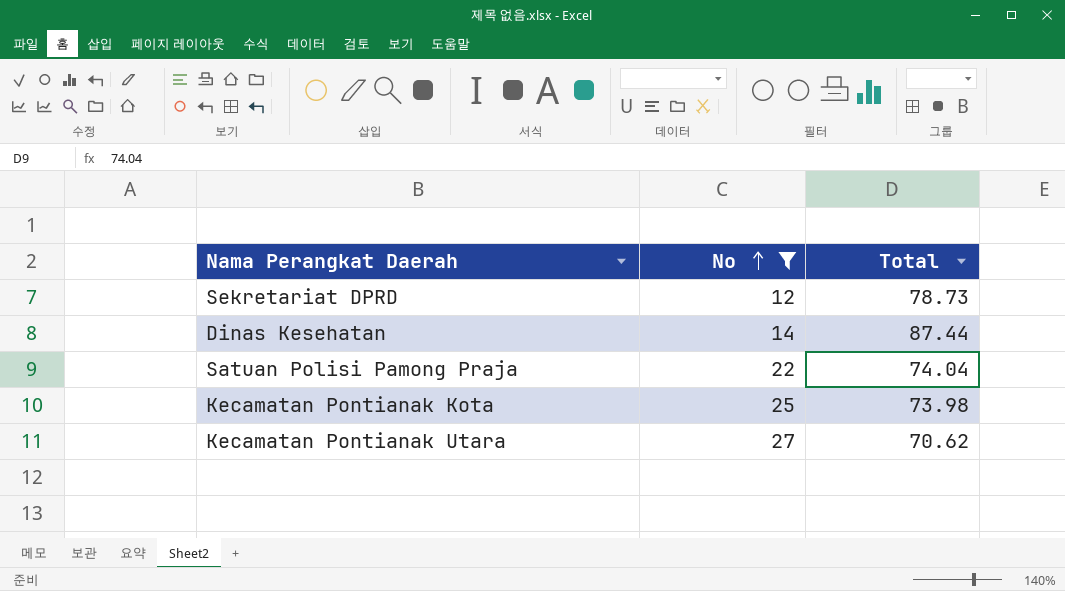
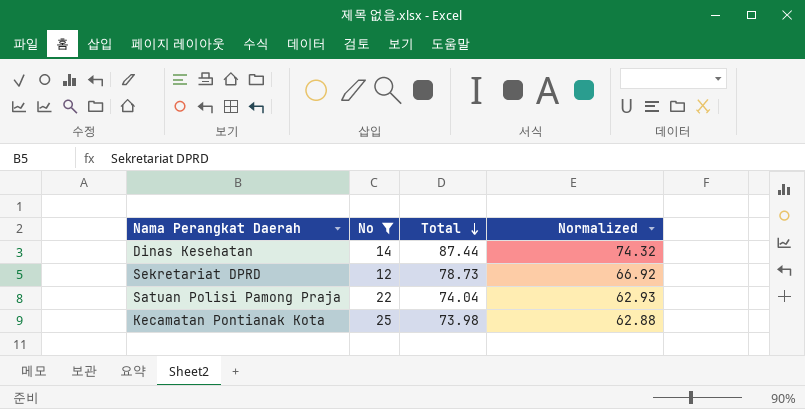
row order: No ascending -> Total descending
column Normalized | formula: none -> [Total] * 0.85
row Kecamatan Pontianak Utara: 27 | 70.62 -> none

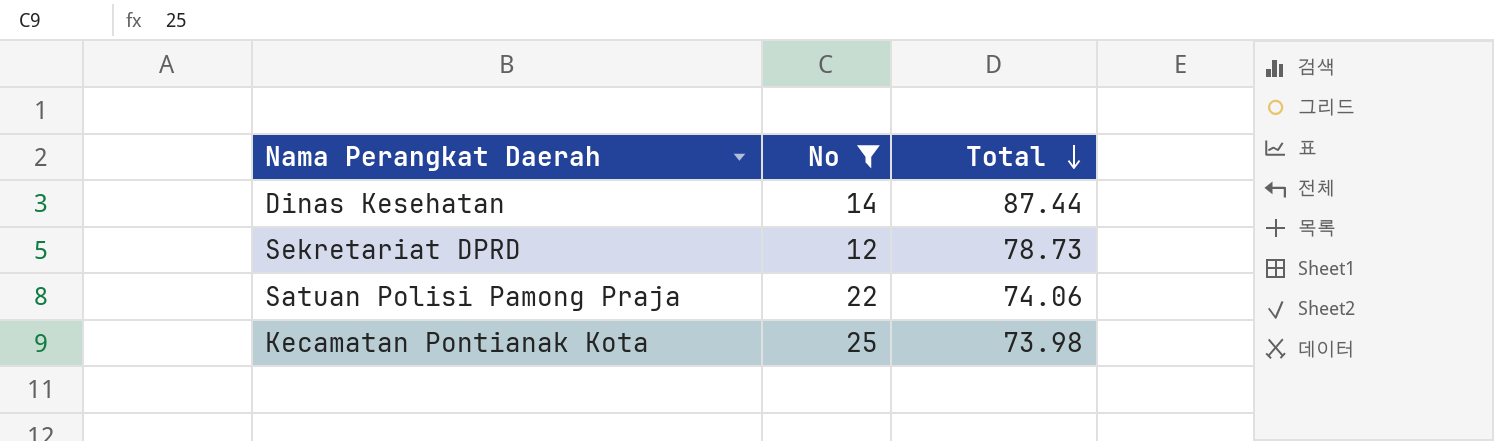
column Normalized | formula: [Total] * 0.85 -> none
Satuan Polisi Pamong Praja | Total: 74.04 -> 74.06

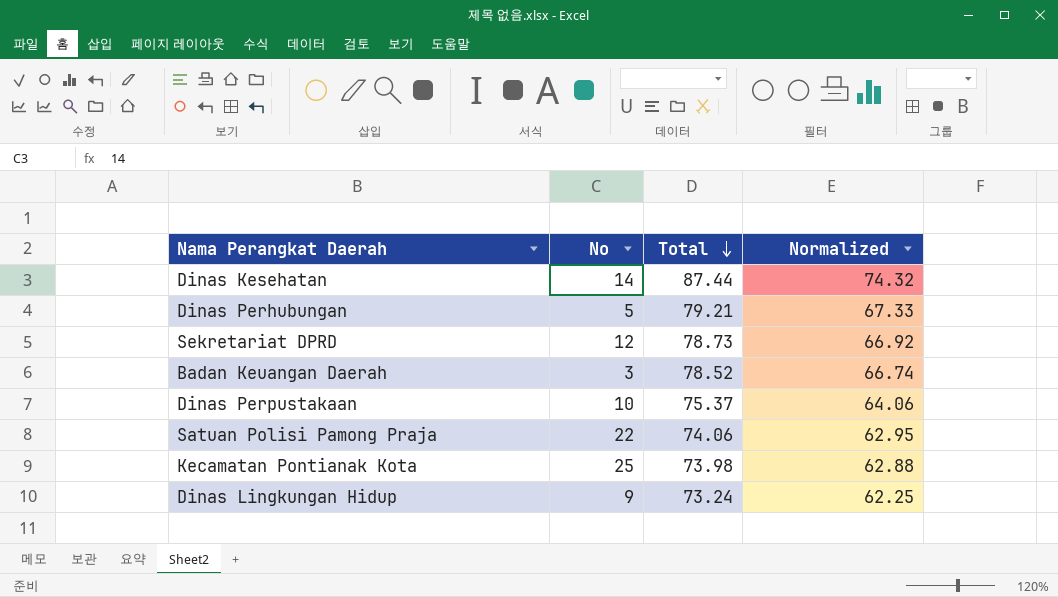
filter: No >= 12 -> none
column Normalized | formula: none -> [Total] * 0.85

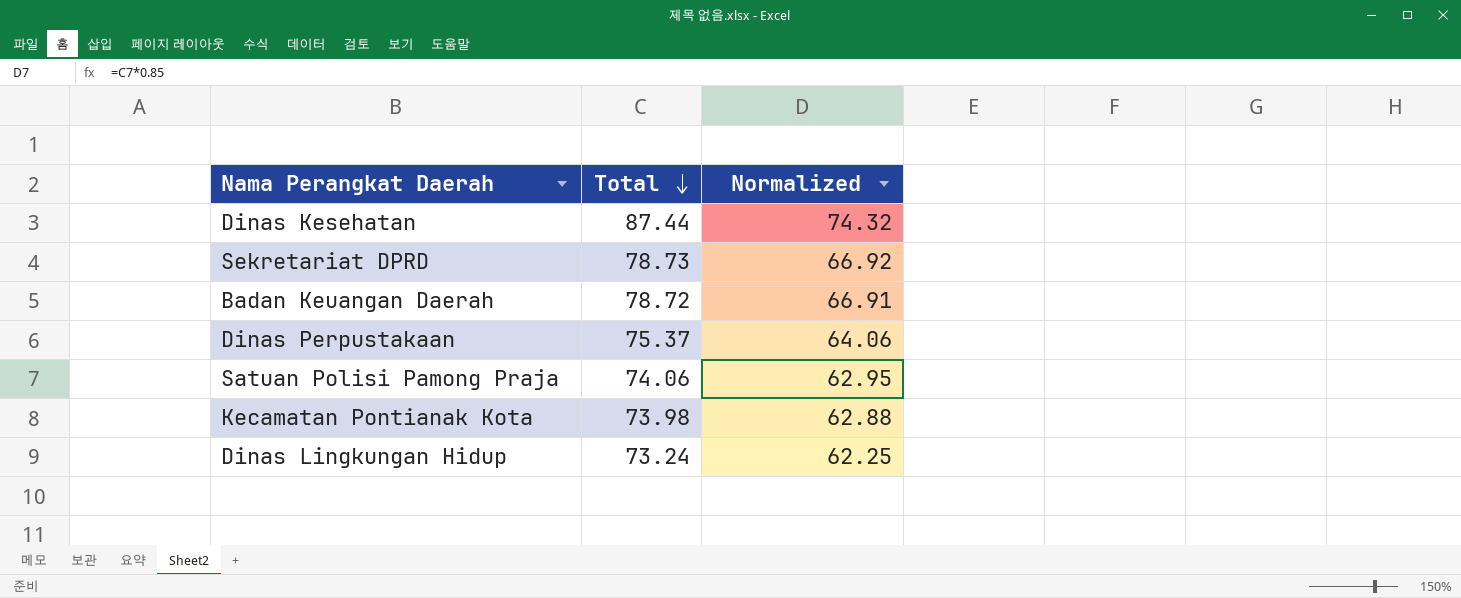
column No | position: 2 -> none
row Dinas Perhubungan: 5 | 79.21 | 67.33 -> none
Badan Keuangan Daerah | Total: 78.52 -> 78.72
Badan Keuangan Daerah | Normalized: 66.74 -> 66.91

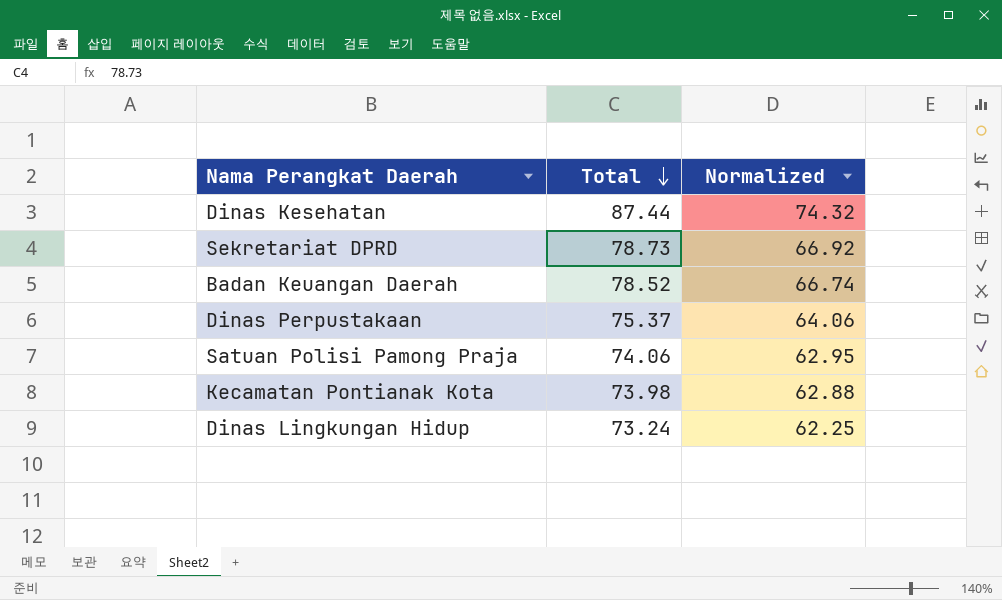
Badan Keuangan Daerah | Total: 78.72 -> 78.52
Badan Keuangan Daerah | Normalized: 66.91 -> 66.74

